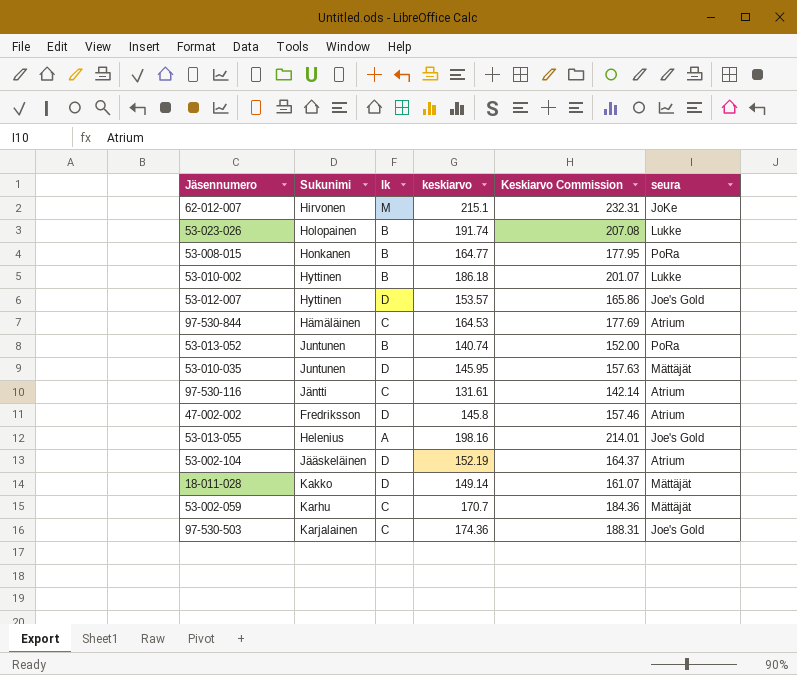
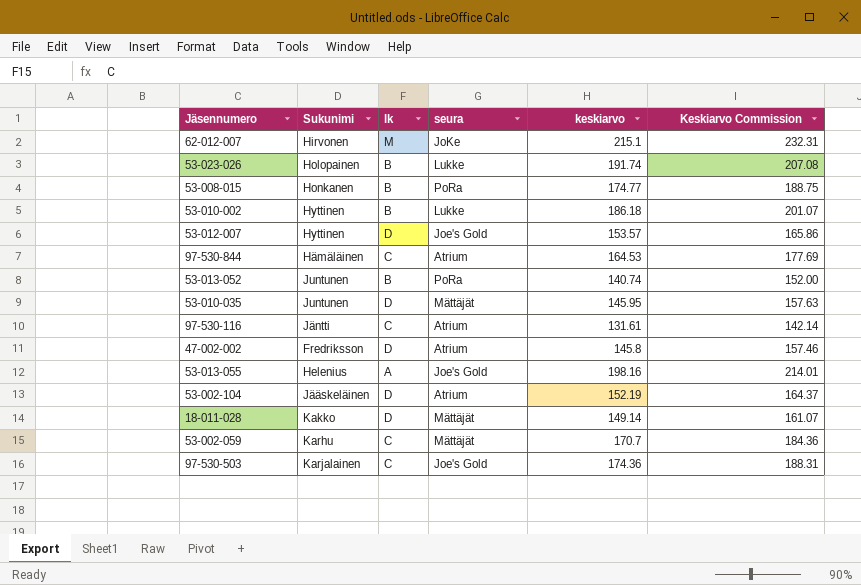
column seura | position: 6 -> 4
53-008-015 | keskiarvo: 164.77 -> 174.77
53-008-015 | Keskiarvo Commission: 177.95 -> 188.75

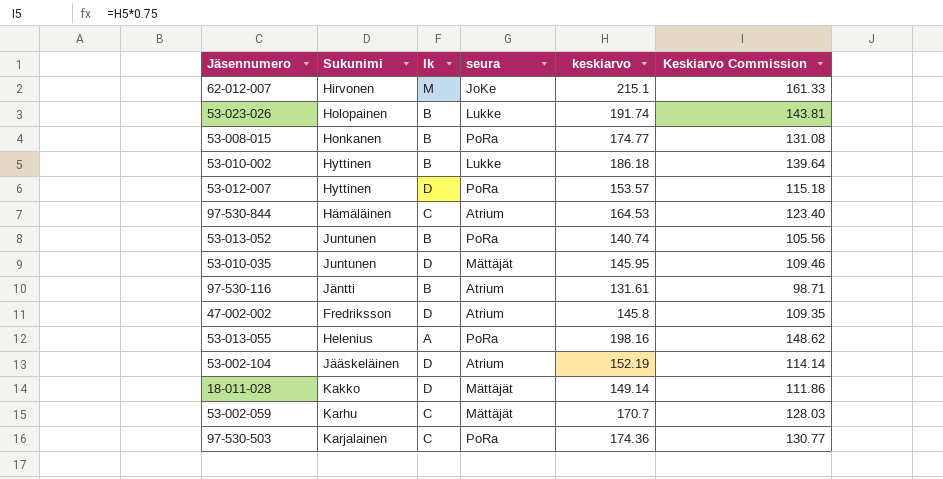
column Keskiarvo Commission | formula: [keskiarvo] * 1.08 -> [keskiarvo] * 0.75
53-012-007 | seura: Joe's Gold -> PoRa
97-530-116 | lk: C -> B
53-013-055 | seura: Joe's Gold -> PoRa
97-530-503 | seura: Joe's Gold -> PoRa

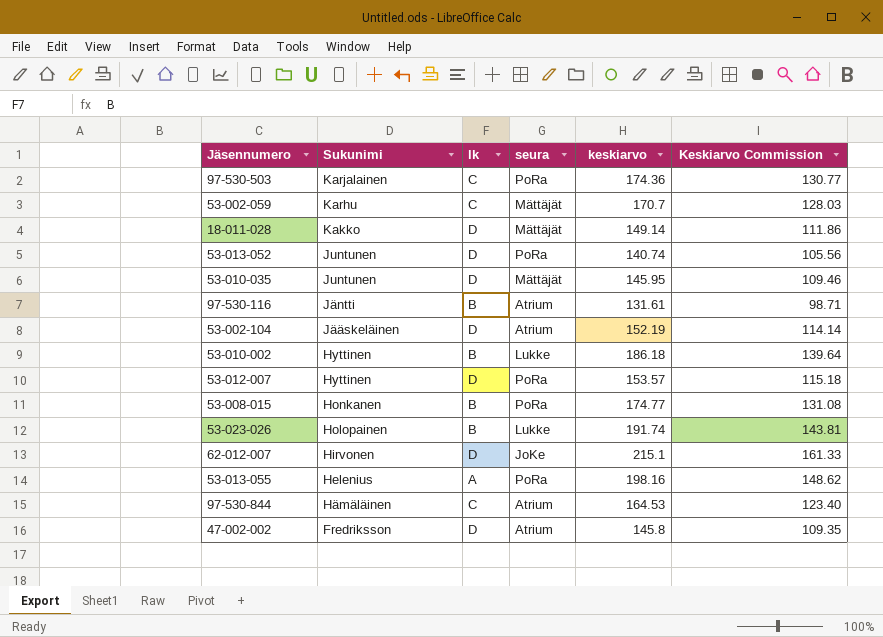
row order: none -> Sukunimi descending
53-013-052 | lk: B -> D
62-012-007 | lk: M -> D

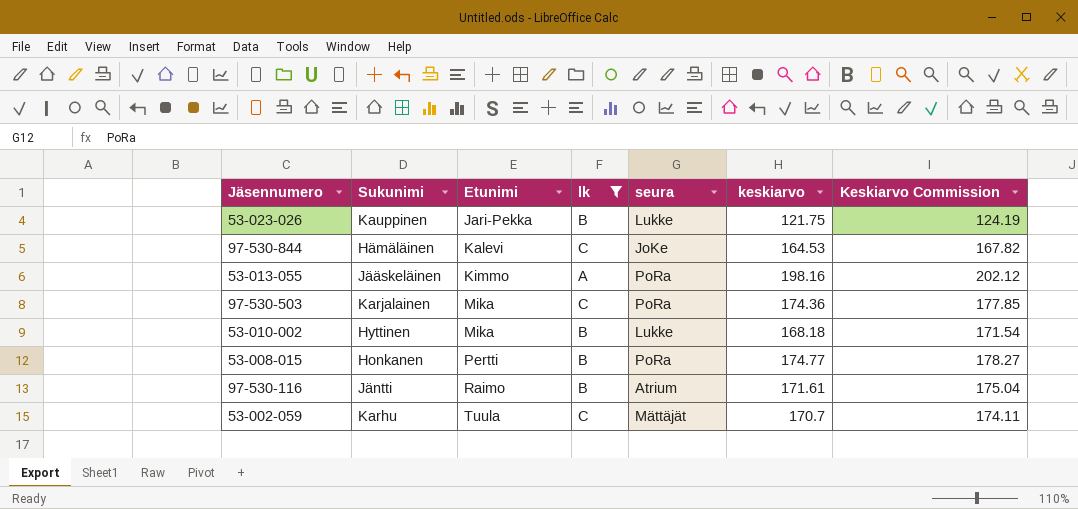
filter: none -> lk != D
row order: Sukunimi descending -> Etunimi ascending
column Etunimi | position: none -> 3
column Keskiarvo Commission | formula: [keskiarvo] * 0.75 -> [keskiarvo] * 1.02
53-023-026 | Sukunimi: Holopainen -> Kauppinen
53-023-026 | keskiarvo: 191.74 -> 121.75
97-530-844 | seura: Atrium -> JoKe
53-013-055 | Sukunimi: Helenius -> Jääskeläinen
53-010-002 | keskiarvo: 186.18 -> 168.18
97-530-116 | keskiarvo: 131.61 -> 171.61

